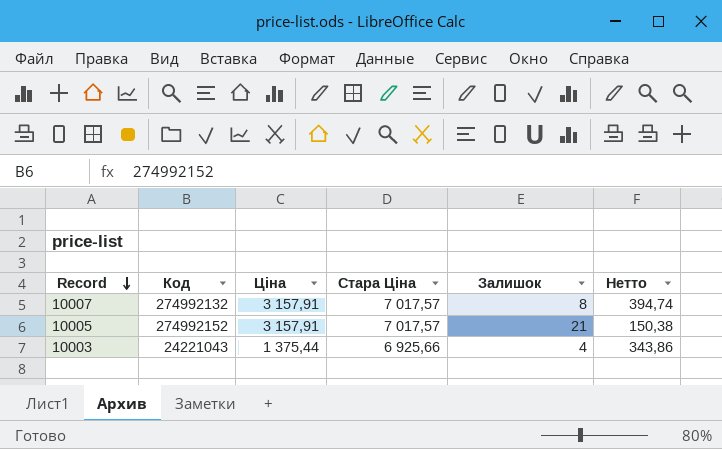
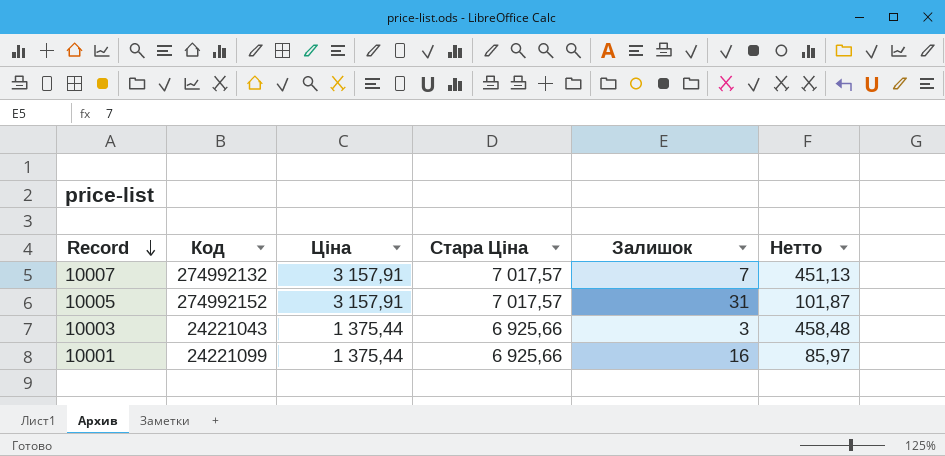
10007 | Залишок: 8 -> 7
10007 | Нетто: 394,74 -> 451,13
10005 | Залишок: 21 -> 31
10005 | Нетто: 150,38 -> 101,87
10003 | Залишок: 4 -> 3
10003 | Нетто: 343,86 -> 458,48
row 10001: none -> 24221099 | 1 375,44 | 6 925,66 | 16 | 85,97

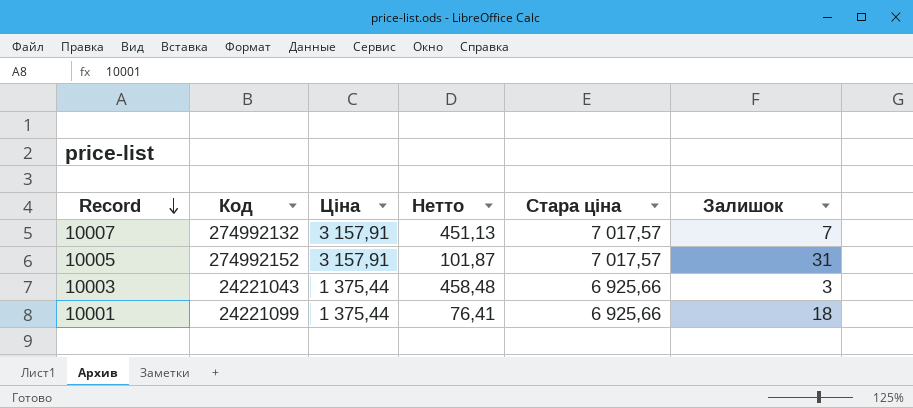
column Нетто | position: 6 -> 4
column name: Стара Ціна -> Стара ціна
10001 | Нетто: 85,97 -> 76,41
10001 | Залишок: 16 -> 18

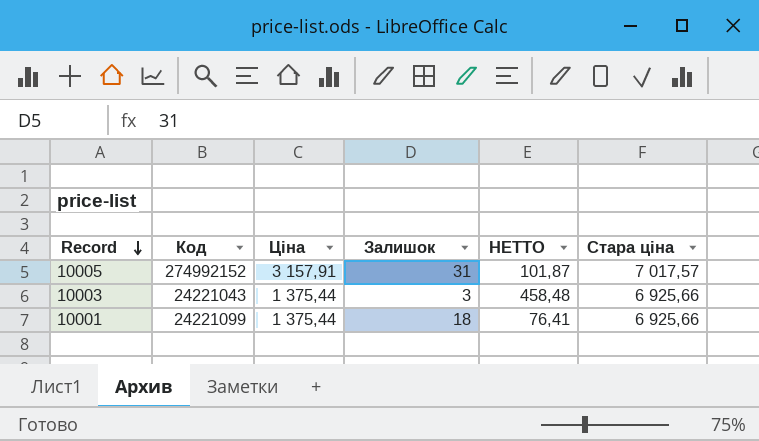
column Залишок | position: 6 -> 4
column name: Нетто -> НЕТТО
row 10007: 274992132 | 3 157,91 | 451,13 | 7 017,57 | 7 -> none

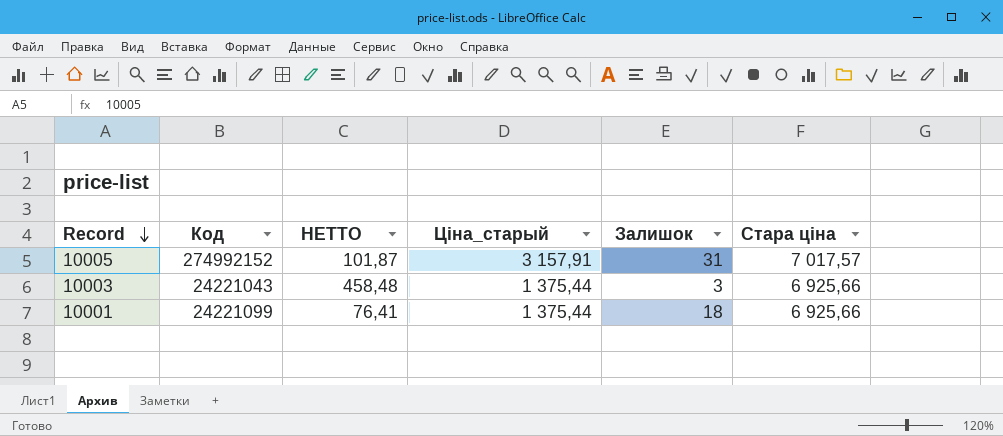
column НЕТТО | position: 5 -> 3
column name: Ціна -> Ціна_старый

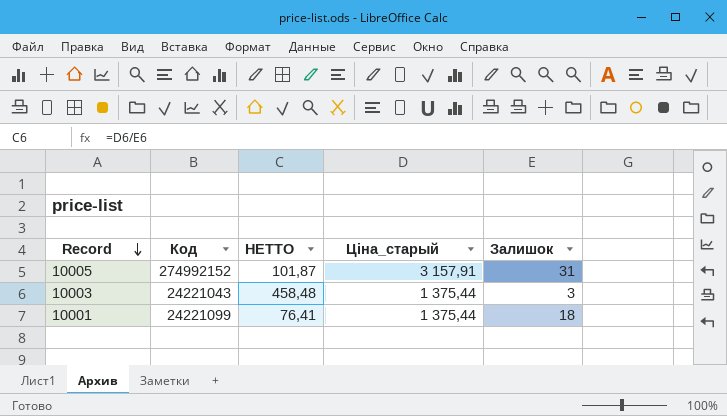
column Стара ціна | position: 6 -> none

